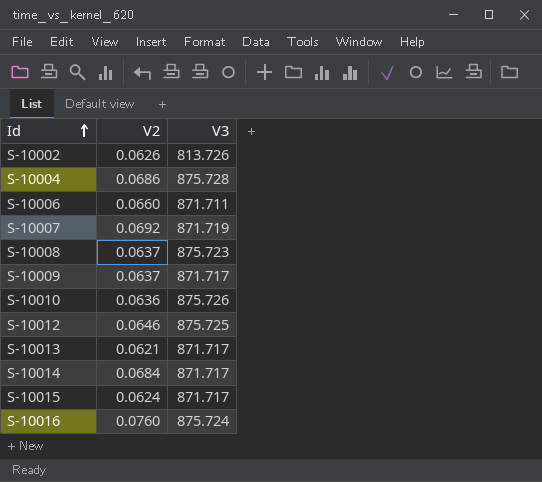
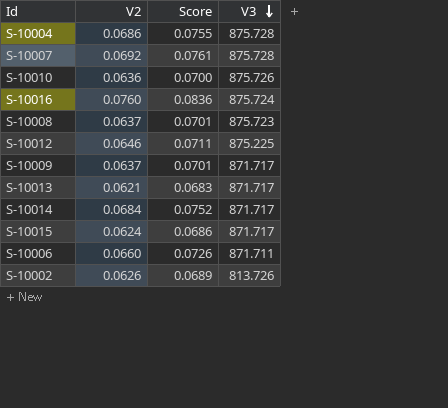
row order: Id ascending -> V3 descending
column Score | formula: none -> [V2] * 1.1
S-10007 | V3: 871.719 -> 875.728
S-10012 | V3: 875.725 -> 875.225

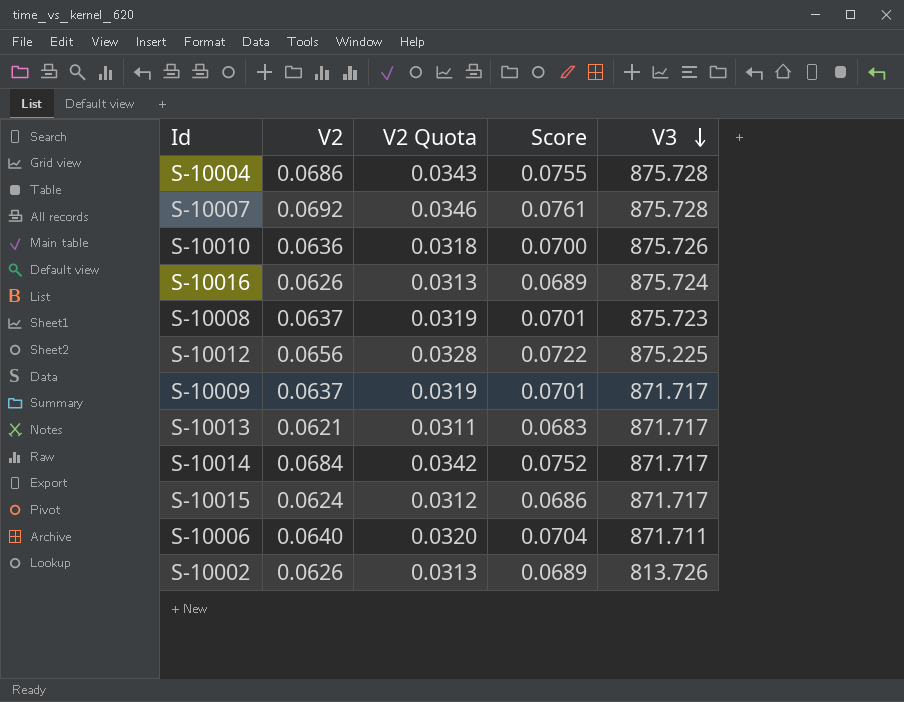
column V2 Quota | formula: none -> [V2] * 0.5
S-10016 | V2: 0.0760 -> 0.0626
S-10016 | Score: 0.0836 -> 0.0689
S-10012 | V2: 0.0646 -> 0.0656
S-10012 | Score: 0.0711 -> 0.0722
S-10006 | V2: 0.0660 -> 0.0640
S-10006 | Score: 0.0726 -> 0.0704

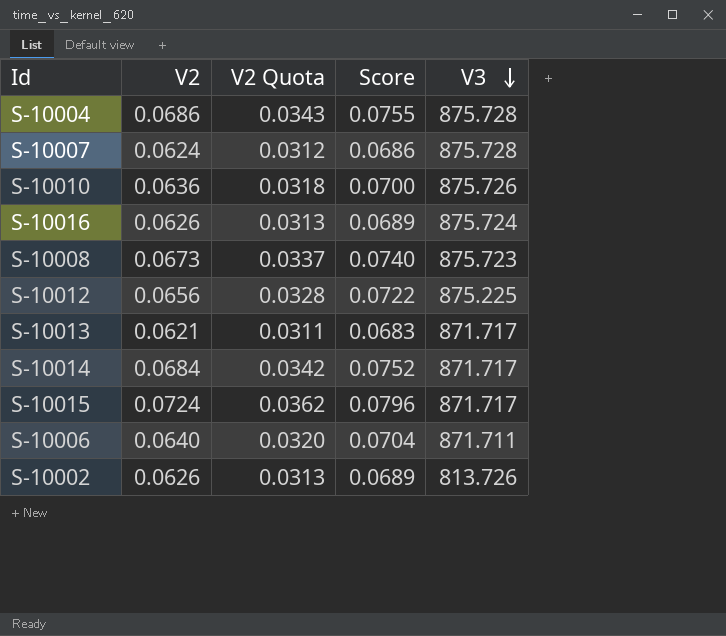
row S-10009: 0.0637 | 0.0319 | 0.0701 | 871.717 -> none
S-10007 | V2: 0.0692 -> 0.0624
S-10007 | V2 Quota: 0.0346 -> 0.0312
S-10007 | Score: 0.0761 -> 0.0686
S-10008 | V2: 0.0637 -> 0.0673
S-10008 | V2 Quota: 0.0319 -> 0.0337
S-10008 | Score: 0.0701 -> 0.0740
S-10015 | V2: 0.0624 -> 0.0724
S-10015 | V2 Quota: 0.0312 -> 0.0362
S-10015 | Score: 0.0686 -> 0.0796

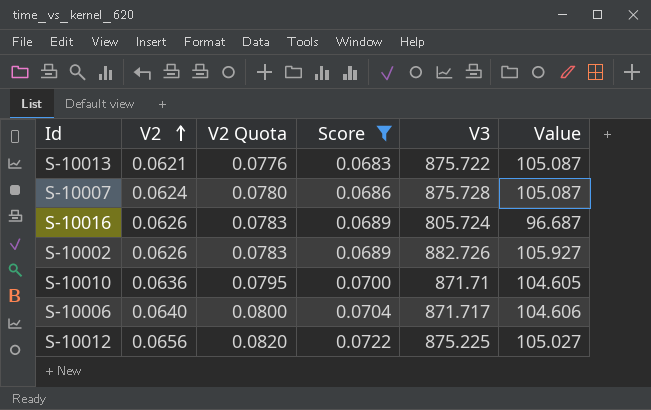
filter: none -> Score <= 0.0722
row order: V3 descending -> V2 ascending
column V2 Quota | formula: [V2] * 0.5 -> [V2] * 1.25
column Value | formula: none -> [V3] * 0.12
S-10013 | V3: 871.717 -> 875.722
S-10016 | V3: 875.724 -> 805.724
S-10002 | V3: 813.726 -> 882.726
S-10010 | V3: 875.726 -> 871.71
S-10006 | V3: 871.711 -> 871.717

